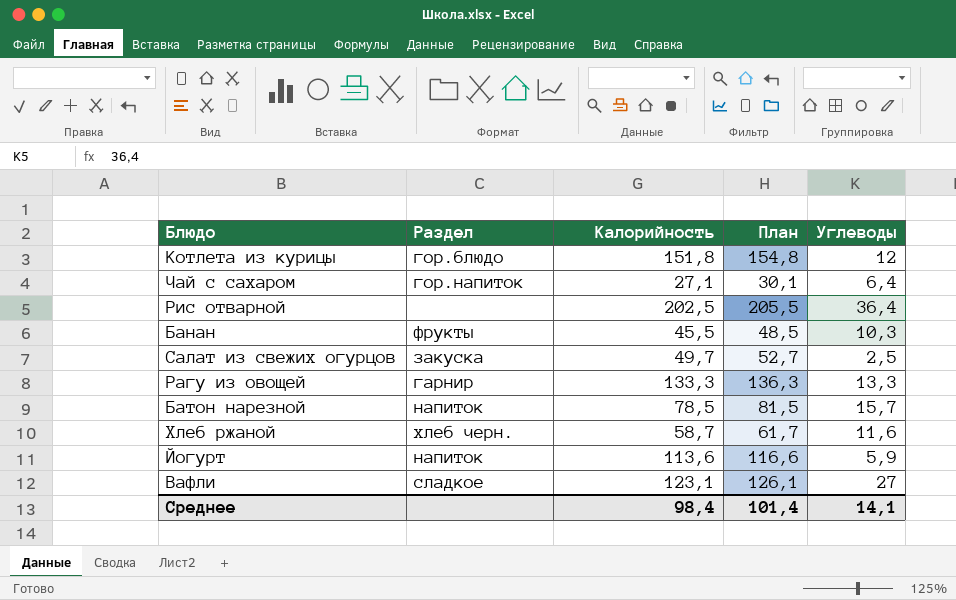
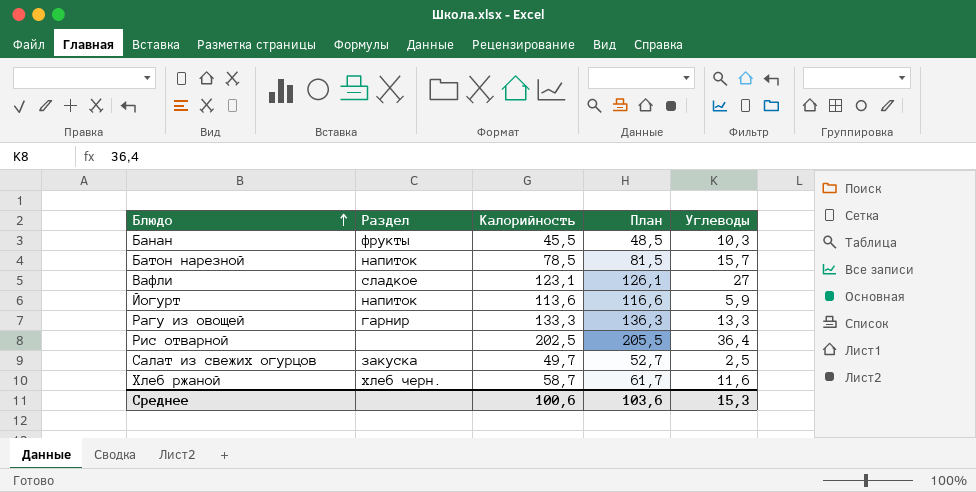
row order: none -> Блюдо ascending
row Котлета из курицы: гор.блюдо | 151,8 | 154,8 | 12 -> none
row Чай с сахаром: гор.напиток | 27,1 | 30,1 | 6,4 -> none
Среднее | Калорийность: 98,4 -> 100,6
Среднее | План: 101,4 -> 103,6
Среднее | Углеводы: 14,1 -> 15,3

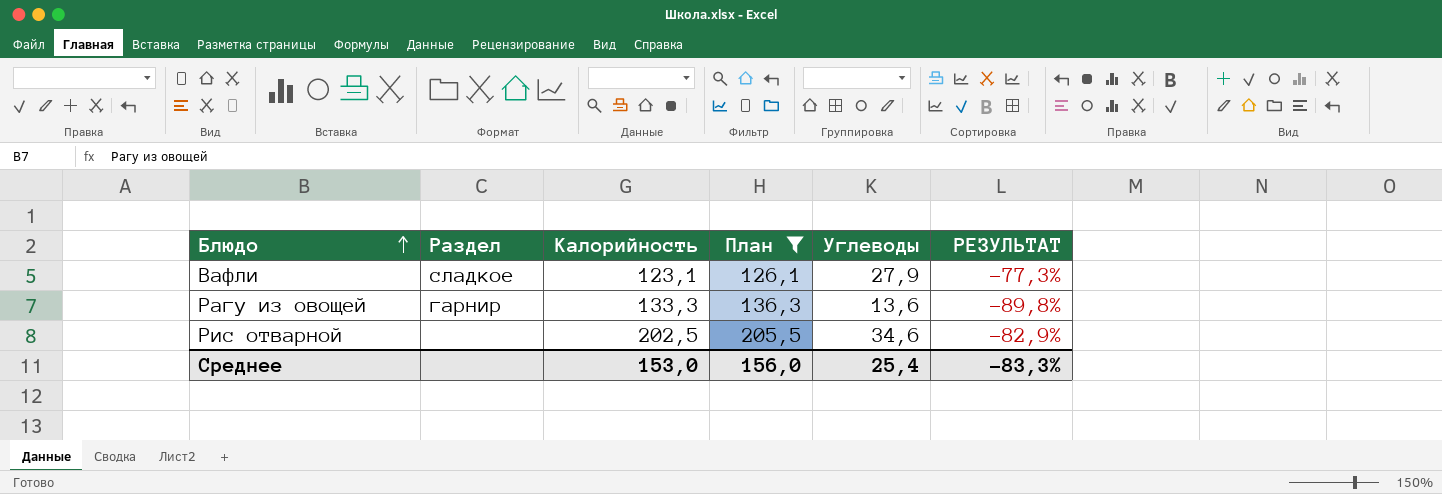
filter: none -> План >= 126,1
column РЕЗУЛЬТАТ | formula: none -> ([Углеводы] - [Калорийность]) / [Калорийность]
Вафли | Углеводы: 27 -> 27,9
Рагу из овощей | Углеводы: 13,3 -> 13,6
Рис отварной | Углеводы: 36,4 -> 34,6
Среднее | Калорийность: 100,6 -> 153,0
Среднее | План: 103,6 -> 156,0
Среднее | Углеводы: 15,3 -> 25,4

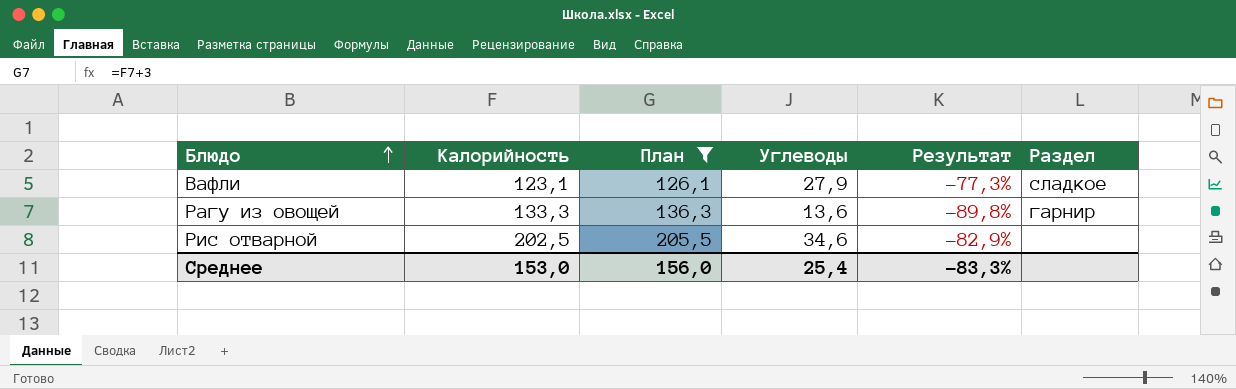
column name: РЕЗУЛЬТАТ -> Результат
column Раздел | position: 2 -> 6

